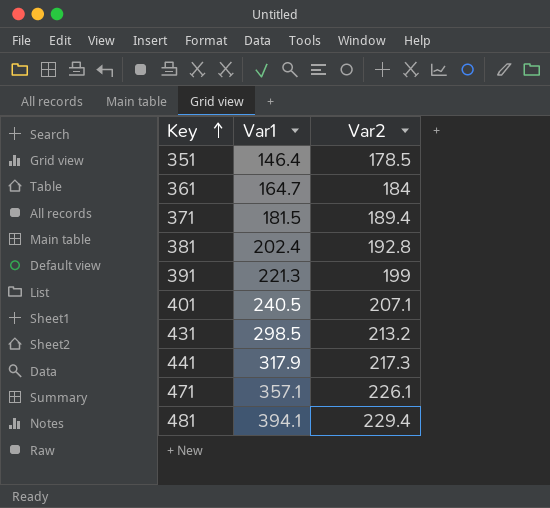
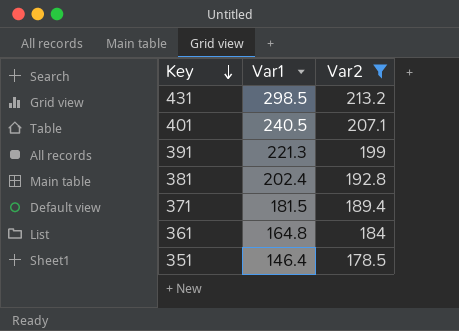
filter: none -> Var2 <= 213.2
row order: Key ascending -> Key descending
361 | Var1: 164.7 -> 164.8

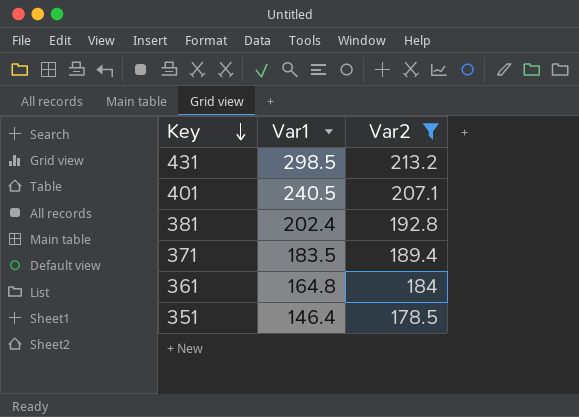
row 391: 221.3 | 199 -> none
371 | Var1: 181.5 -> 183.5

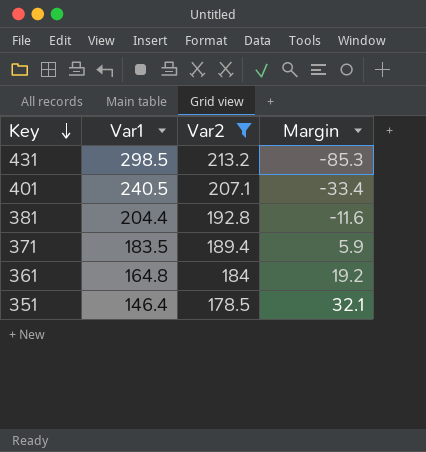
column Margin | formula: none -> [Var2] - [Var1]
381 | Var1: 202.4 -> 204.4

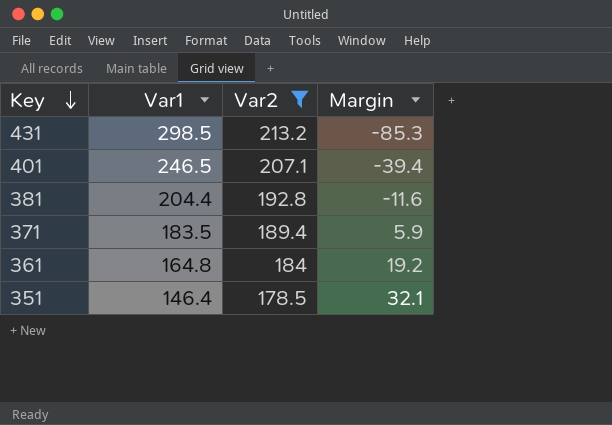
401 | Var1: 240.5 -> 246.5
401 | Margin: -33.4 -> -39.4

